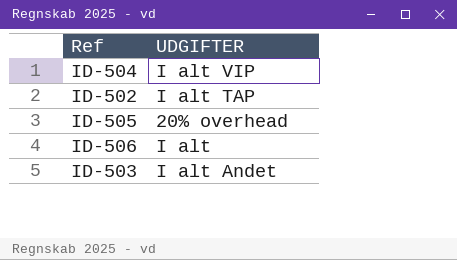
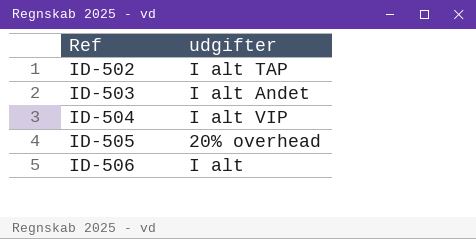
row order: none -> Ref ascending
column name: UDGIFTER -> udgifter

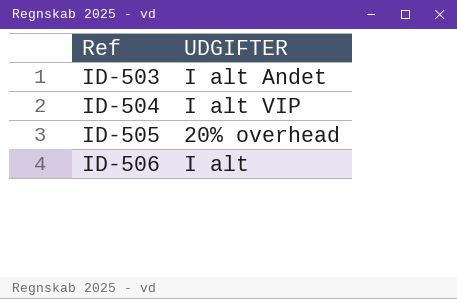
column name: udgifter -> UDGIFTER
row ID-502: I alt TAP -> none

